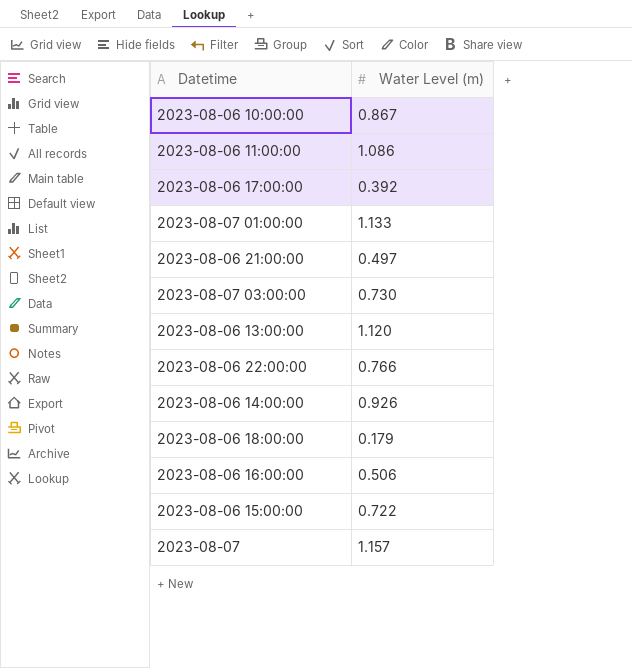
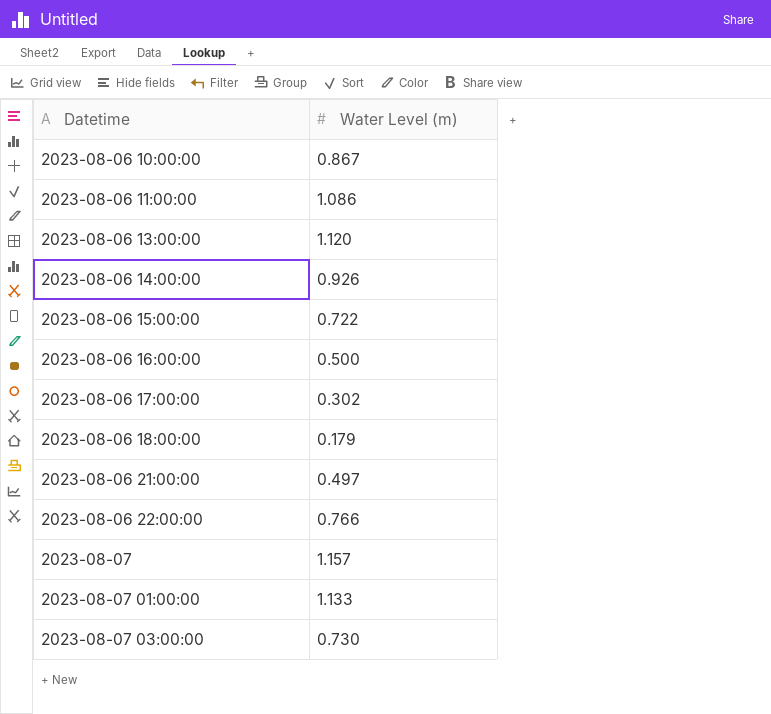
row order: none -> Datetime ascending
2023-08-06 16:00:00 | Water Level (m): 0.506 -> 0.500
2023-08-06 17:00:00 | Water Level (m): 0.392 -> 0.302

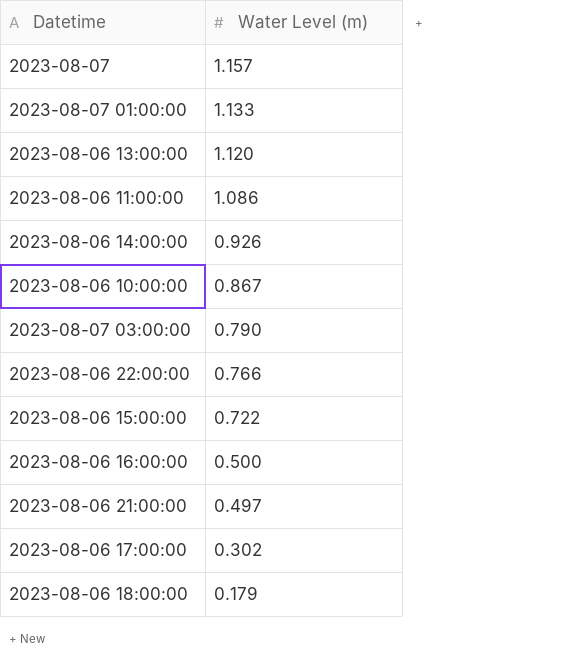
row order: Datetime ascending -> Water Level (m) descending
2023-08-07 03:00:00 | Water Level (m): 0.730 -> 0.790

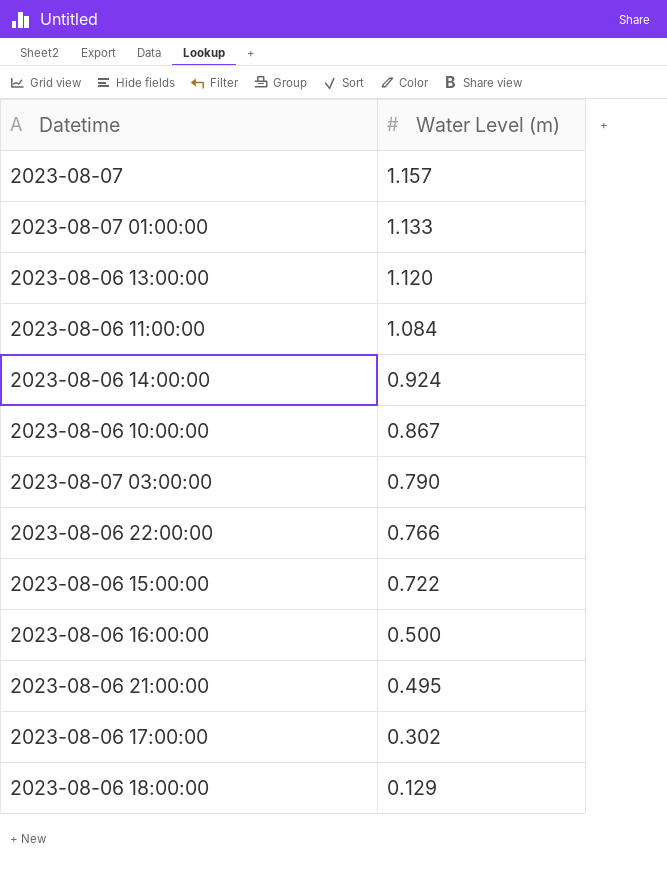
2023-08-06 11:00:00 | Water Level (m): 1.086 -> 1.084
2023-08-06 14:00:00 | Water Level (m): 0.926 -> 0.924
2023-08-06 21:00:00 | Water Level (m): 0.497 -> 0.495
2023-08-06 18:00:00 | Water Level (m): 0.179 -> 0.129

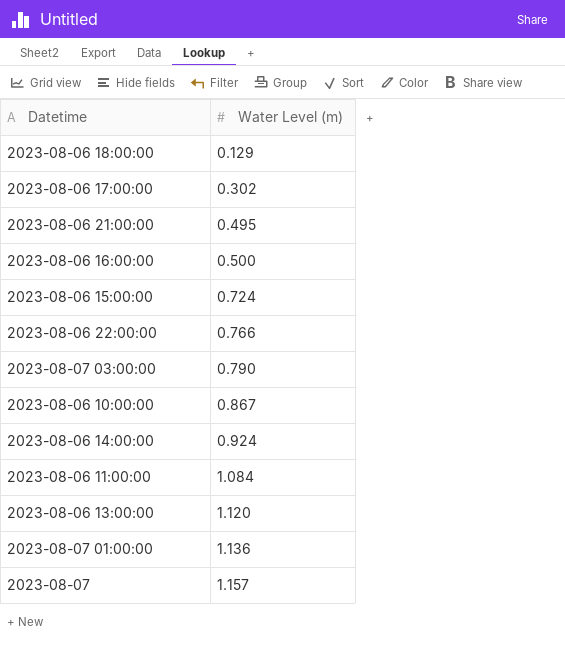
row order: Water Level (m) descending -> Water Level (m) ascending
2023-08-06 15:00:00 | Water Level (m): 0.722 -> 0.724
2023-08-07 01:00:00 | Water Level (m): 1.133 -> 1.136

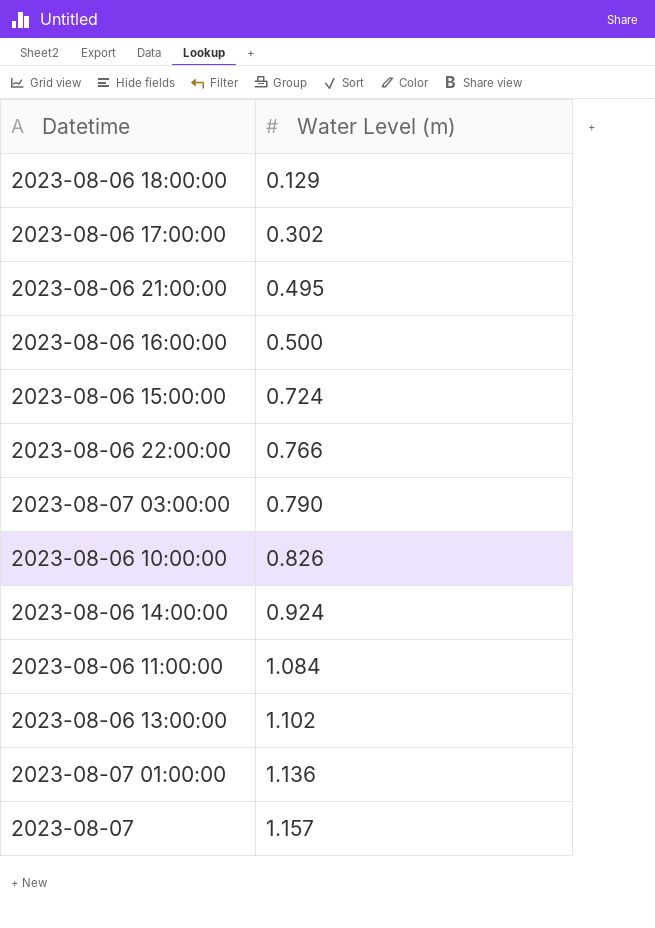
2023-08-06 10:00:00 | Water Level (m): 0.867 -> 0.826
2023-08-06 13:00:00 | Water Level (m): 1.120 -> 1.102

